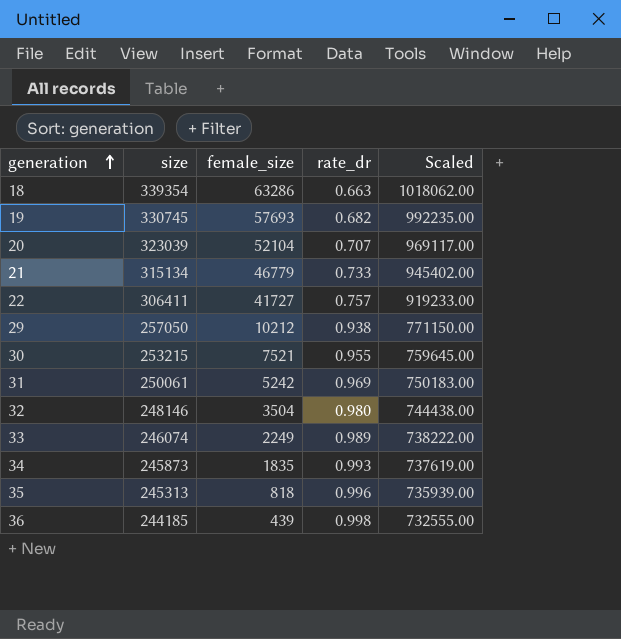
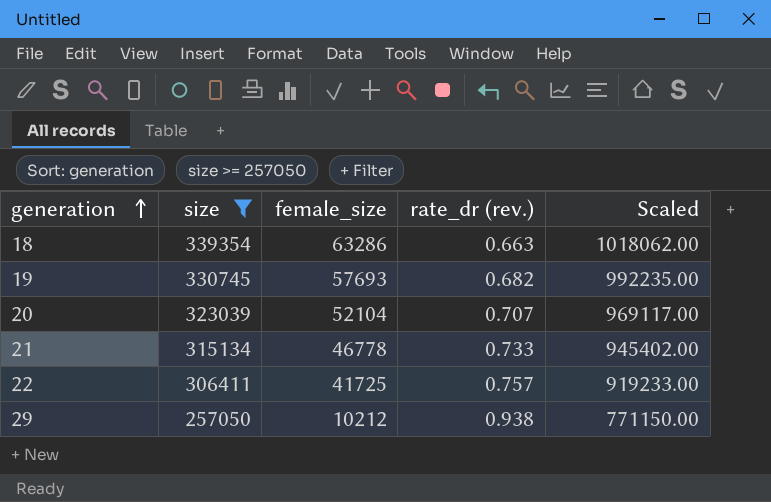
filter: none -> size >= 257050
column name: rate_dr -> rate_dr (rev.)
21 | female_size: 46779 -> 46778
22 | female_size: 41727 -> 41725

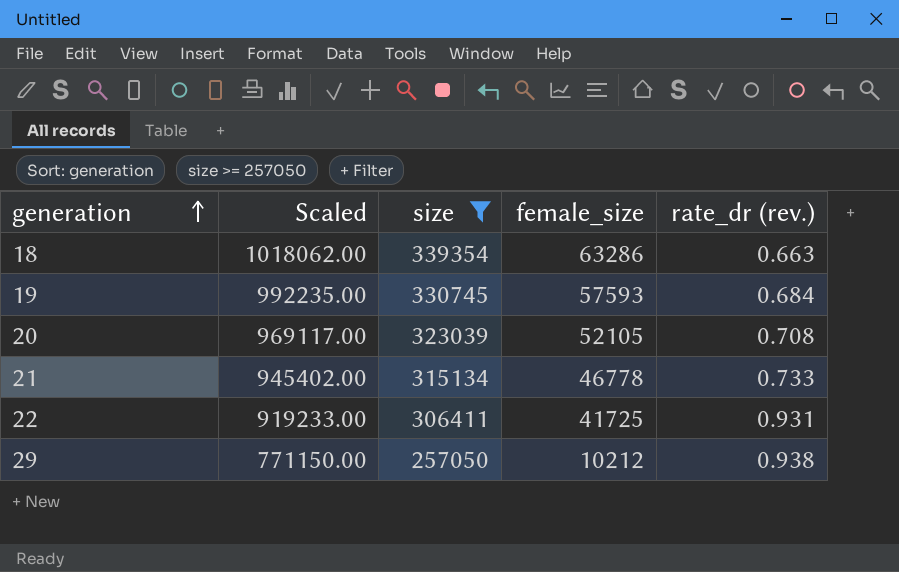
column Scaled | position: 5 -> 2
19 | female_size: 57693 -> 57593
19 | rate_dr (rev.): 0.682 -> 0.684
20 | female_size: 52104 -> 52105
20 | rate_dr (rev.): 0.707 -> 0.708
22 | rate_dr (rev.): 0.757 -> 0.931

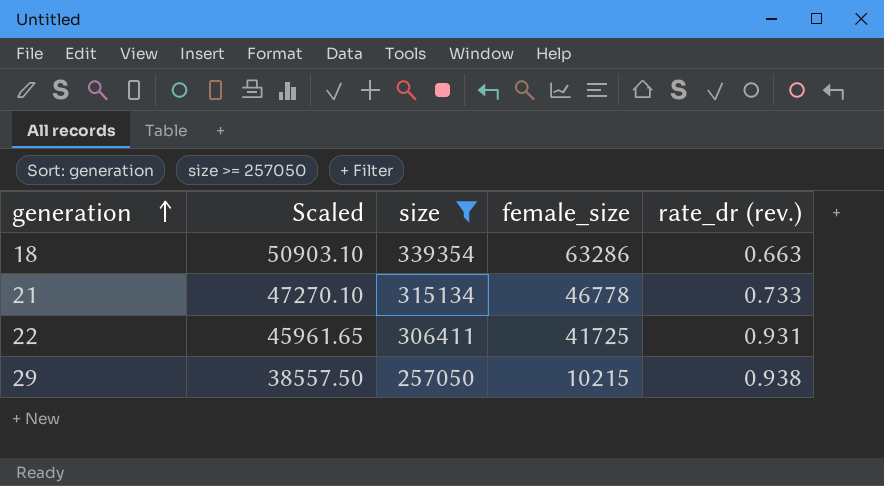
column Scaled | formula: [size] * 3 -> [size] * 0.15
row 19: 992235.00 | 330745 | 57593 | 0.684 -> none
row 20: 969117.00 | 323039 | 52105 | 0.708 -> none
29 | female_size: 10212 -> 10215

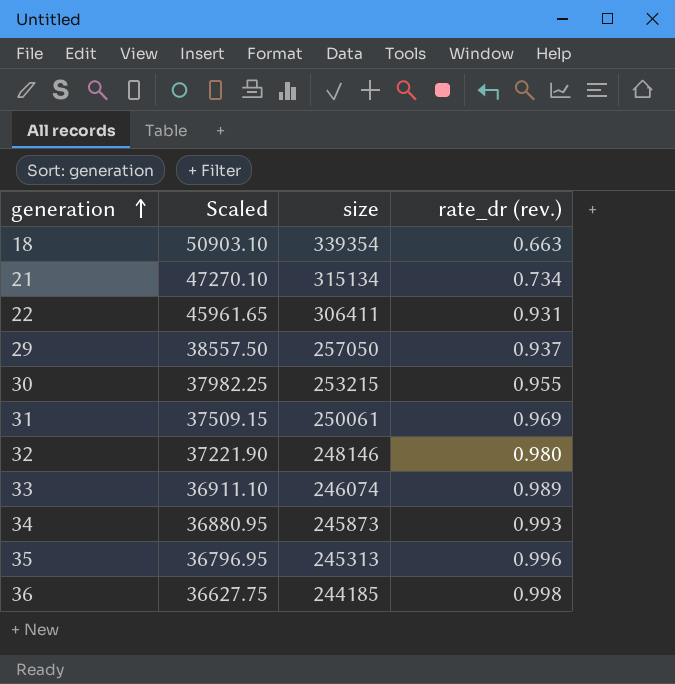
filter: size >= 257050 -> none
column female_size | position: 4 -> none
21 | rate_dr (rev.): 0.733 -> 0.734
29 | rate_dr (rev.): 0.938 -> 0.937

